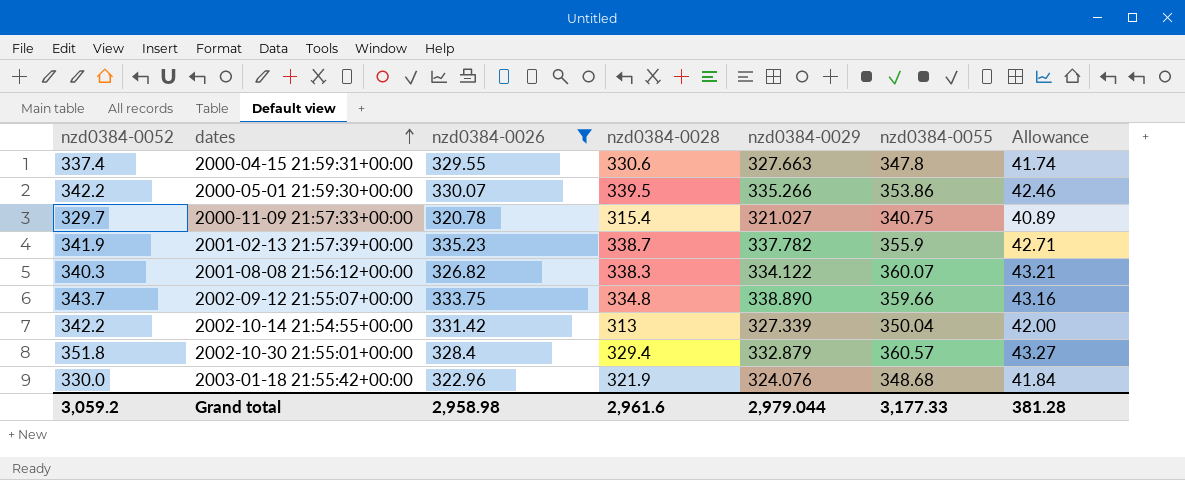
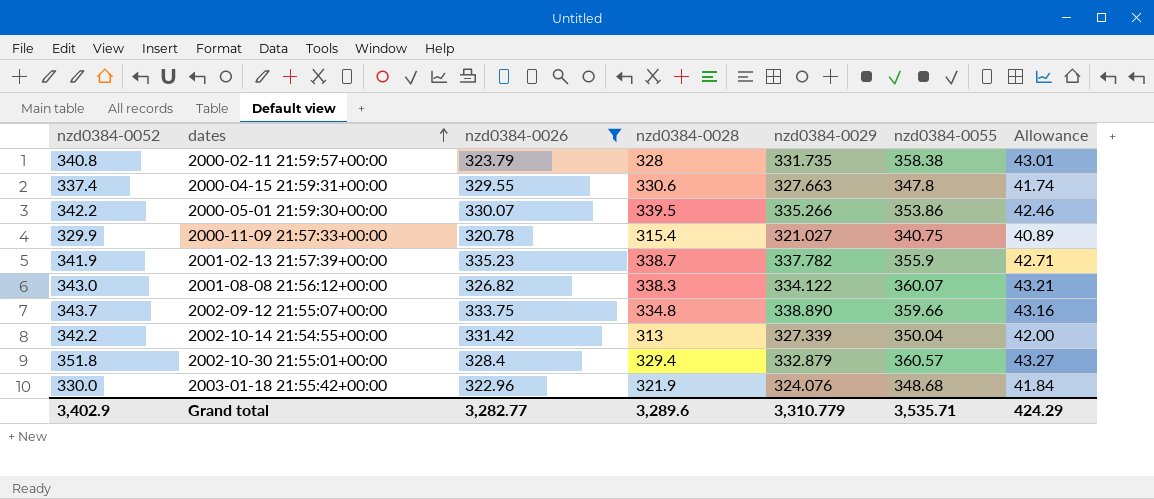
row 2000-02-11 21:59:57+00:00: none -> 340.8 | 323.79 | 328 | 331.735 | 358.38 | 43.01
2000-11-09 21:57:33+00:00 | nzd0384-0052: 329.7 -> 329.9
2001-08-08 21:56:12+00:00 | nzd0384-0052: 340.3 -> 343.0
Grand total | nzd0384-0052: 3,059.2 -> 3,402.9
Grand total | nzd0384-0026: 2,958.98 -> 3,282.77
Grand total | nzd0384-0028: 2,961.6 -> 3,289.6
Grand total | nzd0384-0029: 2,979.044 -> 3,310.779
Grand total | nzd0384-0055: 3,177.33 -> 3,535.71
Grand total | Allowance: 381.28 -> 424.29

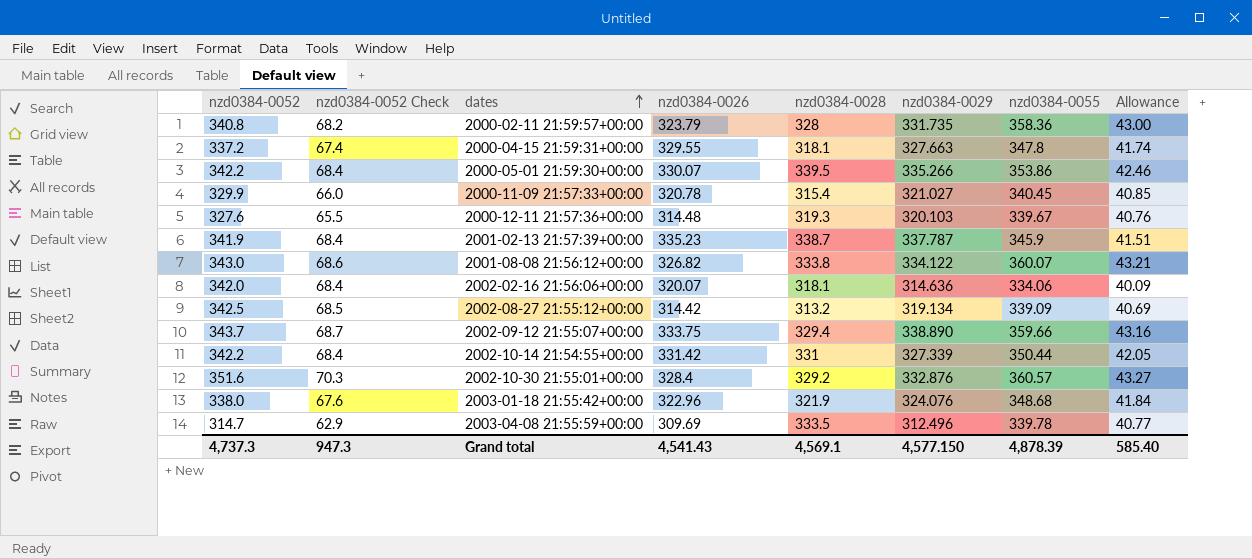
filter: nzd0384-0026 >= 320.78 -> none
column nzd0384-0052 Check | formula: none -> [nzd0384-0052] * 0.2
2000-02-11 21:59:57+00:00 | nzd0384-0055: 358.38 -> 358.36
2000-02-11 21:59:57+00:00 | Allowance: 43.01 -> 43.00
2000-04-15 21:59:31+00:00 | nzd0384-0052: 337.4 -> 337.2
2000-04-15 21:59:31+00:00 | nzd0384-0028: 330.6 -> 318.1
2000-11-09 21:57:33+00:00 | nzd0384-0055: 340.75 -> 340.45
2000-11-09 21:57:33+00:00 | Allowance: 40.89 -> 40.85
2001-02-13 21:57:39+00:00 | nzd0384-0029: 337.782 -> 337.787
2001-02-13 21:57:39+00:00 | nzd0384-0055: 355.9 -> 345.9
2001-02-13 21:57:39+00:00 | Allowance: 42.71 -> 41.51
2001-08-08 21:56:12+00:00 | nzd0384-0028: 338.3 -> 333.8
2002-09-12 21:55:07+00:00 | nzd0384-0028: 334.8 -> 329.4
2002-10-14 21:54:55+00:00 | nzd0384-0028: 313 -> 331
2002-10-14 21:54:55+00:00 | nzd0384-0055: 350.04 -> 350.44
2002-10-14 21:54:55+00:00 | Allowance: 42.00 -> 42.05
2002-10-30 21:55:01+00:00 | nzd0384-0052: 351.8 -> 351.6
2002-10-30 21:55:01+00:00 | nzd0384-0028: 329.4 -> 329.2
2002-10-30 21:55:01+00:00 | nzd0384-0029: 332.879 -> 332.876
2003-01-18 21:55:42+00:00 | nzd0384-0052: 330.0 -> 338.0
Grand total | nzd0384-0052: 3,402.9 -> 4,737.3
Grand total | nzd0384-0026: 3,282.77 -> 4,541.43
Grand total | nzd0384-0028: 3,289.6 -> 4,569.1
Grand total | nzd0384-0029: 3,310.779 -> 4,577.150
Grand total | nzd0384-0055: 3,535.71 -> 4,878.39
Grand total | Allowance: 424.29 -> 585.40

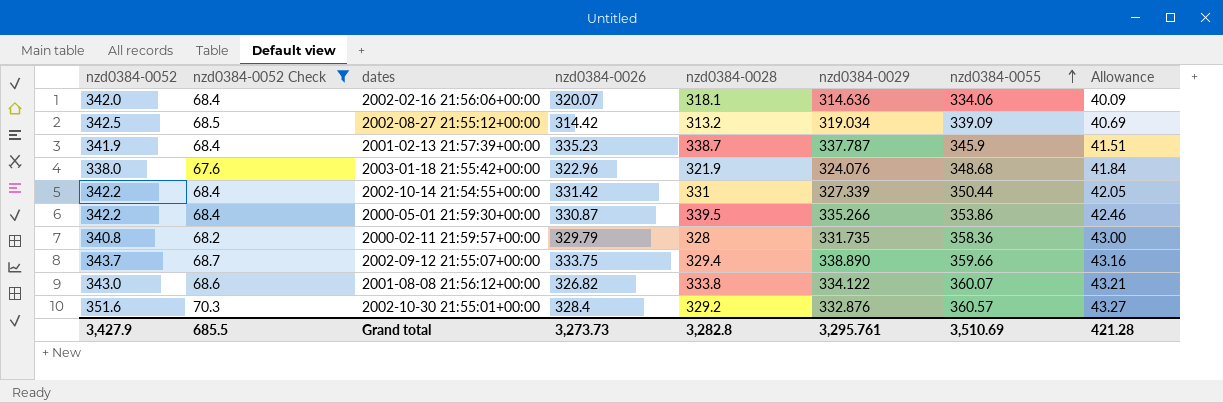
filter: none -> nzd0384-0052 Check >= 67.6
row order: dates ascending -> nzd0384-0055 ascending
2002-08-27 21:55:12+00:00 | nzd0384-0029: 319.134 -> 319.034
2000-05-01 21:59:30+00:00 | nzd0384-0026: 330.07 -> 330.87
2000-02-11 21:59:57+00:00 | nzd0384-0026: 323.79 -> 329.79
Grand total | nzd0384-0052: 4,737.3 -> 3,427.9
Grand total | nzd0384-0052 Check: 947.3 -> 685.5
Grand total | nzd0384-0026: 4,541.43 -> 3,273.73
Grand total | nzd0384-0028: 4,569.1 -> 3,282.8
Grand total | nzd0384-0029: 4,577.150 -> 3,295.761
Grand total | nzd0384-0055: 4,878.39 -> 3,510.69
Grand total | Allowance: 585.40 -> 421.28

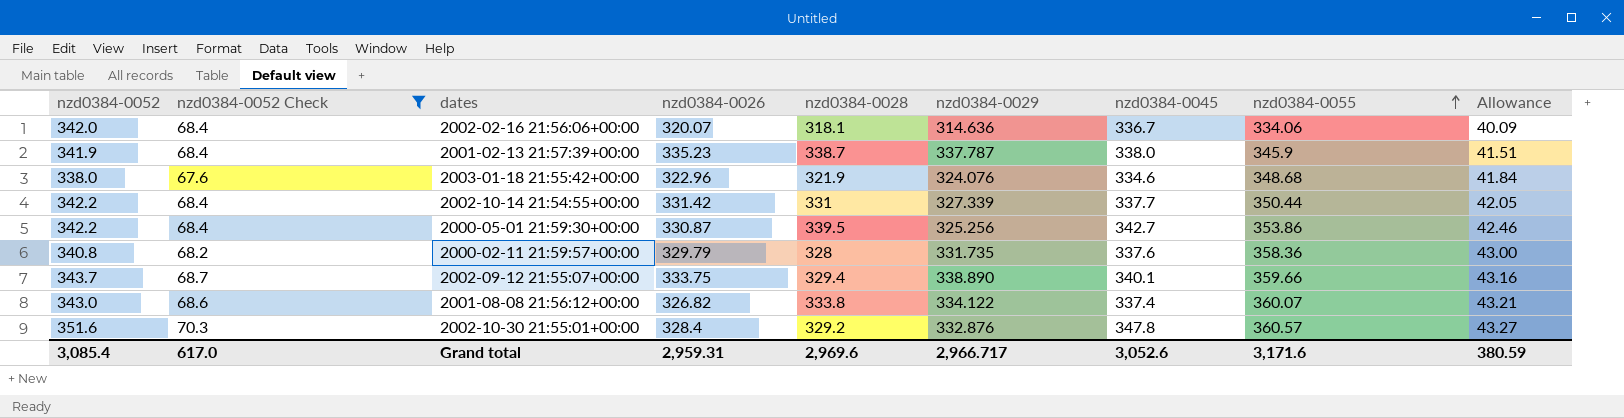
column nzd0384-0045 | position: none -> 7
row 2002-08-27 21:55:12+00:00: 342.5 | 68.5 | 314.42 | 313.2 | 319.034 | 339.09 | 40.69 -> none
2000-05-01 21:59:30+00:00 | nzd0384-0029: 335.266 -> 325.256
Grand total | nzd0384-0052: 3,427.9 -> 3,085.4
Grand total | nzd0384-0052 Check: 685.5 -> 617.0
Grand total | nzd0384-0026: 3,273.73 -> 2,959.31
Grand total | nzd0384-0028: 3,282.8 -> 2,969.6
Grand total | nzd0384-0029: 3,295.761 -> 2,966.717
Grand total | nzd0384-0055: 3,510.69 -> 3,171.6
Grand total | Allowance: 421.28 -> 380.59

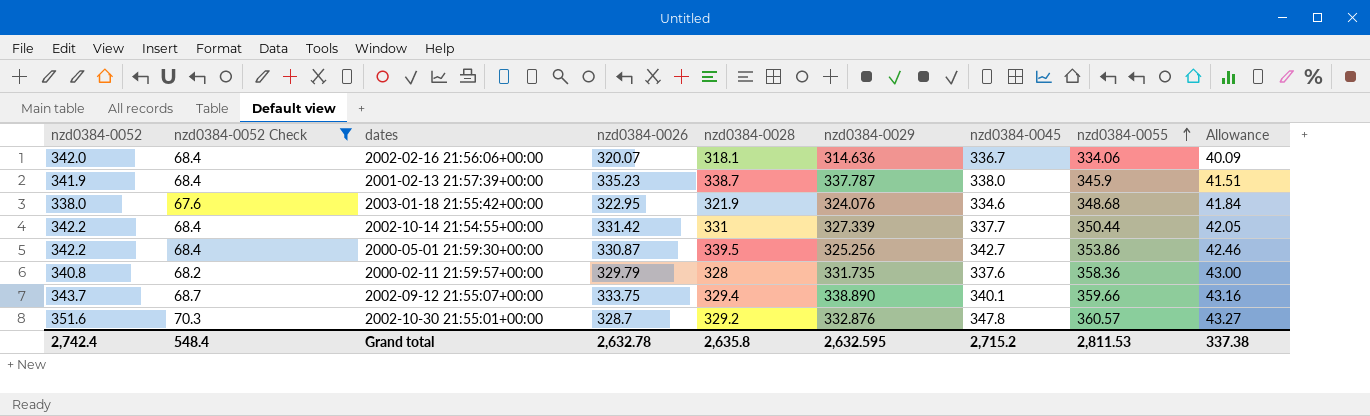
row 2001-08-08 21:56:12+00:00: 343.0 | 68.6 | 326.82 | 333.8 | 334.122 | 337.4 | 360.07 | 43.21 -> none
2003-01-18 21:55:42+00:00 | nzd0384-0026: 322.96 -> 322.95
2002-10-30 21:55:01+00:00 | nzd0384-0026: 328.4 -> 328.7
Grand total | nzd0384-0052: 3,085.4 -> 2,742.4
Grand total | nzd0384-0052 Check: 617.0 -> 548.4
Grand total | nzd0384-0026: 2,959.31 -> 2,632.78
Grand total | nzd0384-0028: 2,969.6 -> 2,635.8
Grand total | nzd0384-0029: 2,966.717 -> 2,632.595
Grand total | nzd0384-0045: 3,052.6 -> 2,715.2
Grand total | nzd0384-0055: 3,171.6 -> 2,811.53
Grand total | Allowance: 380.59 -> 337.38

